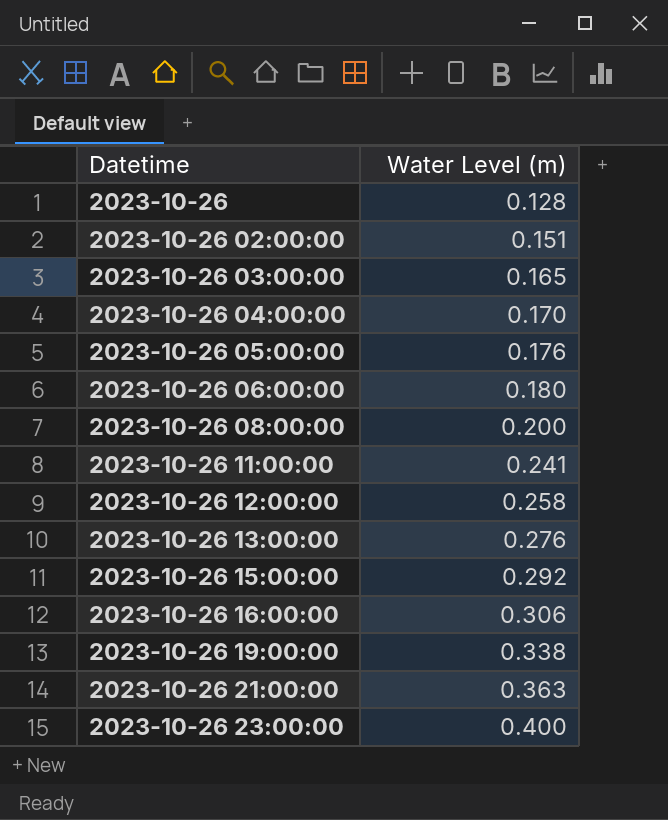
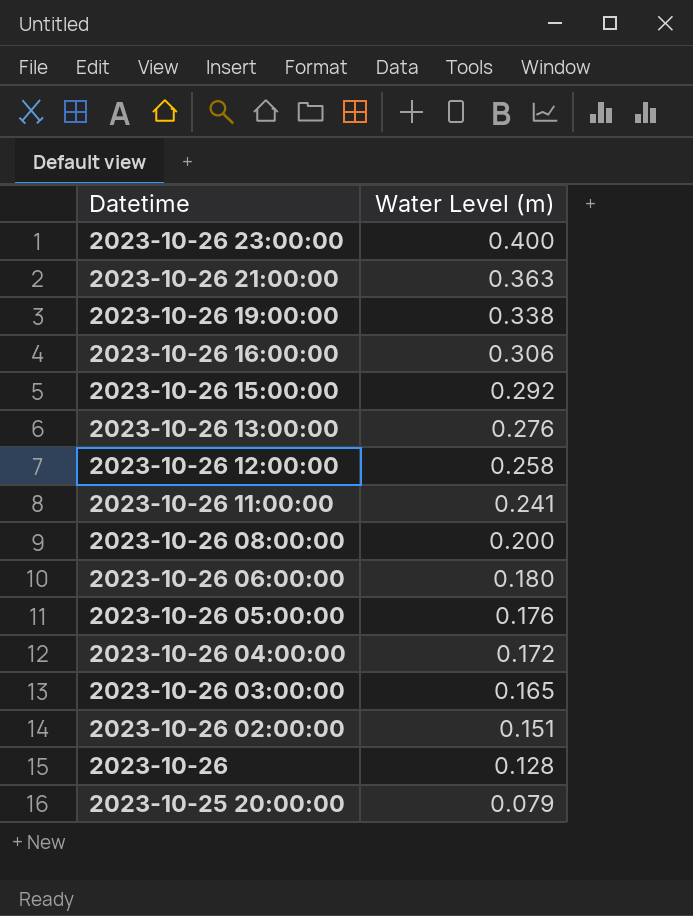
row order: Datetime ascending -> Datetime descending
2023-10-26 04:00:00 | Water Level (m): 0.170 -> 0.172
row 2023-10-25 20:00:00: none -> 0.079

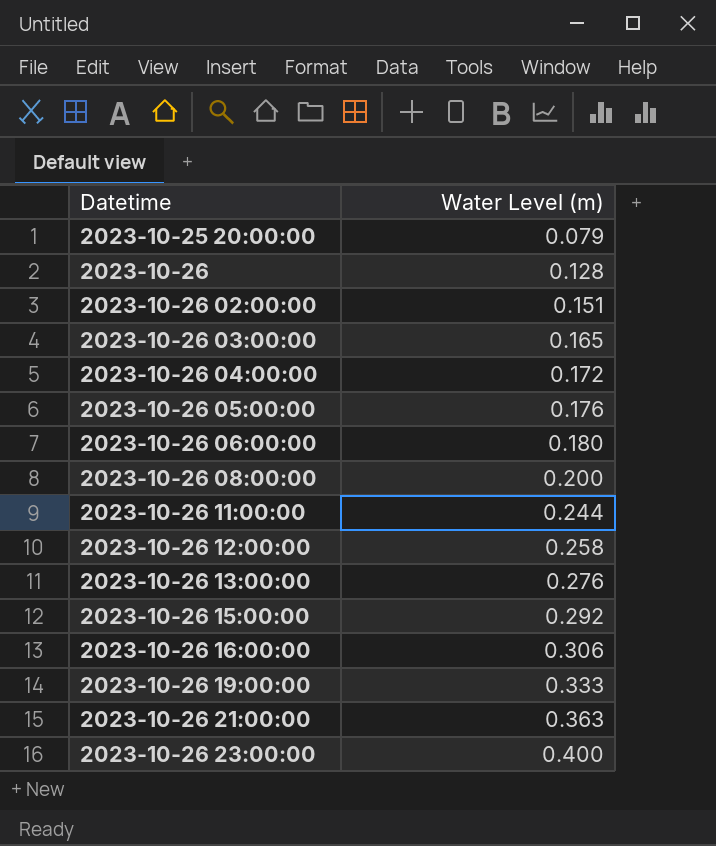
row order: Datetime descending -> Datetime ascending
2023-10-26 11:00:00 | Water Level (m): 0.241 -> 0.244
2023-10-26 19:00:00 | Water Level (m): 0.338 -> 0.333

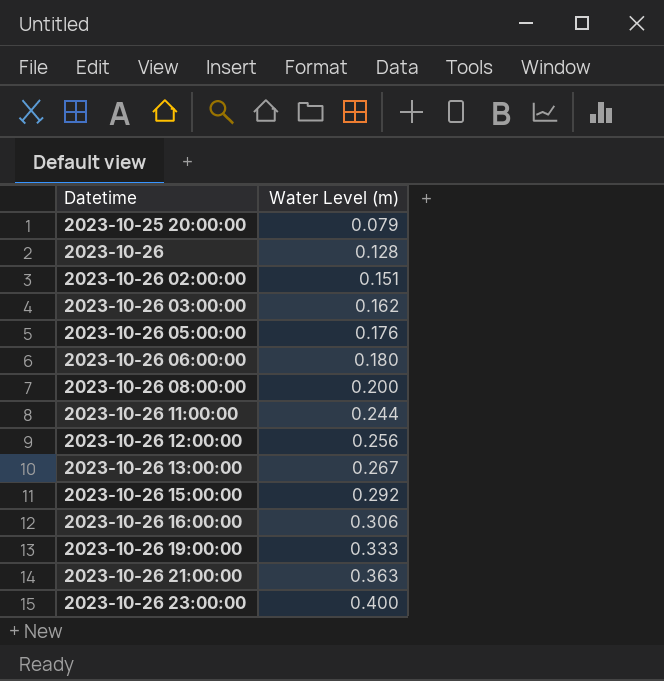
row 2023-10-26 04:00:00: 0.172 -> none
2023-10-26 03:00:00 | Water Level (m): 0.165 -> 0.162
2023-10-26 12:00:00 | Water Level (m): 0.258 -> 0.256
2023-10-26 13:00:00 | Water Level (m): 0.276 -> 0.267

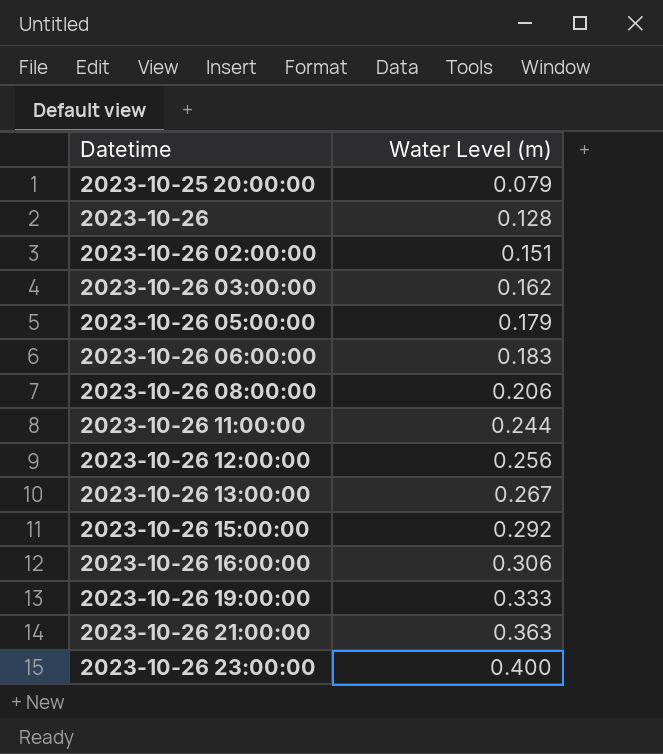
2023-10-26 05:00:00 | Water Level (m): 0.176 -> 0.179
2023-10-26 06:00:00 | Water Level (m): 0.180 -> 0.183
2023-10-26 08:00:00 | Water Level (m): 0.200 -> 0.206

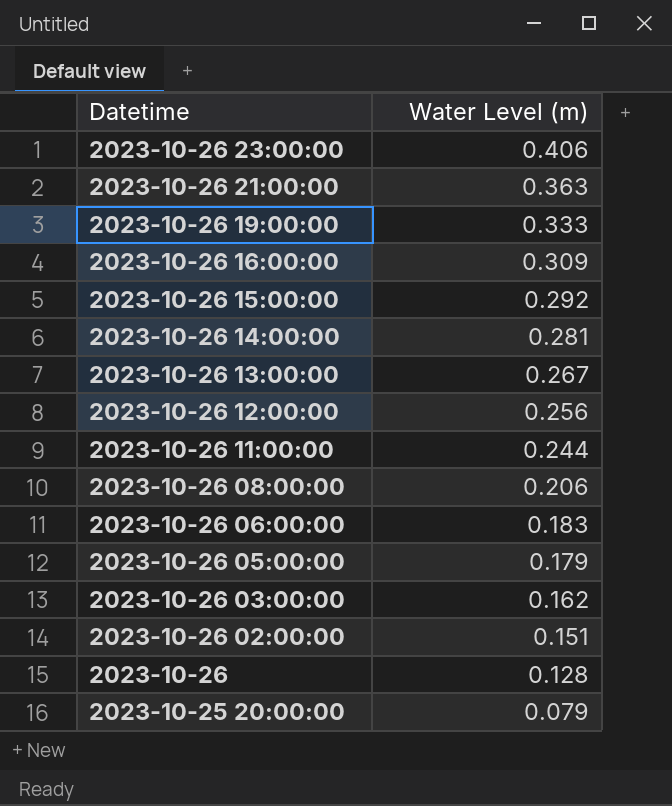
row order: Datetime ascending -> Datetime descending
2023-10-26 23:00:00 | Water Level (m): 0.400 -> 0.406
2023-10-26 16:00:00 | Water Level (m): 0.306 -> 0.309
row 2023-10-26 14:00:00: none -> 0.281

